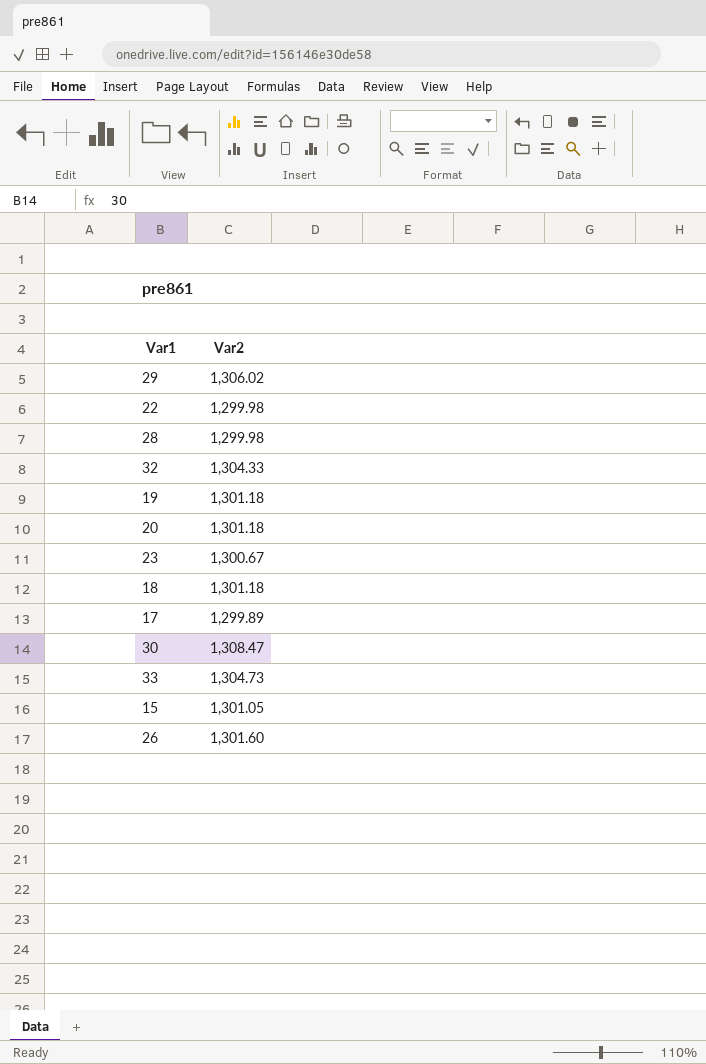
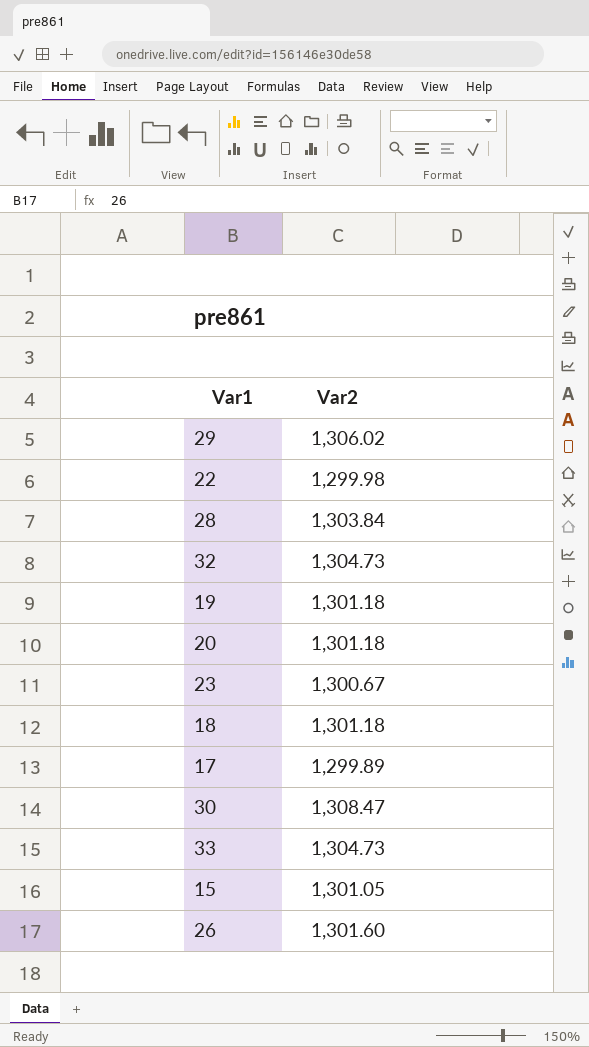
28 | Var2: 1,299.98 -> 1,303.84
32 | Var2: 1,304.33 -> 1,304.73

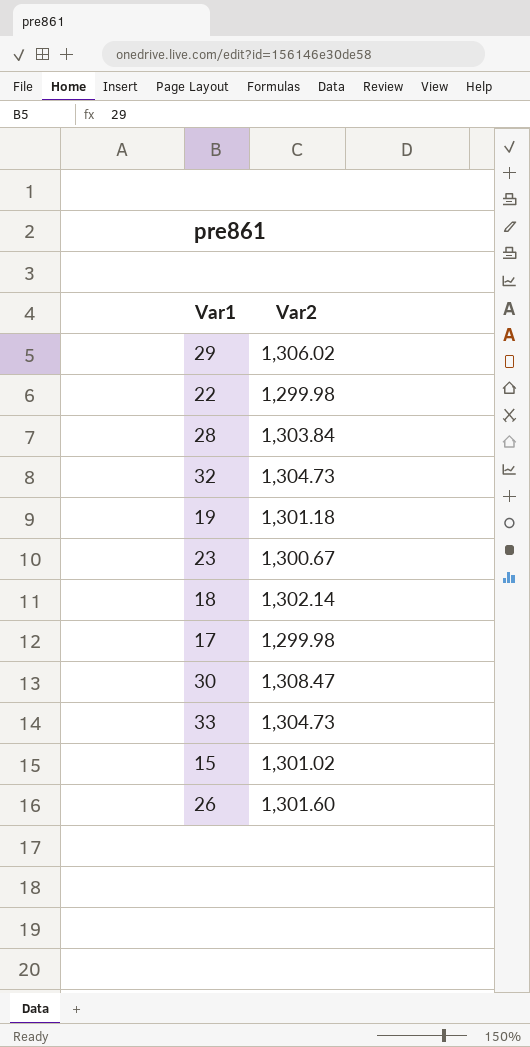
row 20: 1,301.18 -> none
18 | Var2: 1,301.18 -> 1,302.14
17 | Var2: 1,299.89 -> 1,299.98
15 | Var2: 1,301.05 -> 1,301.02

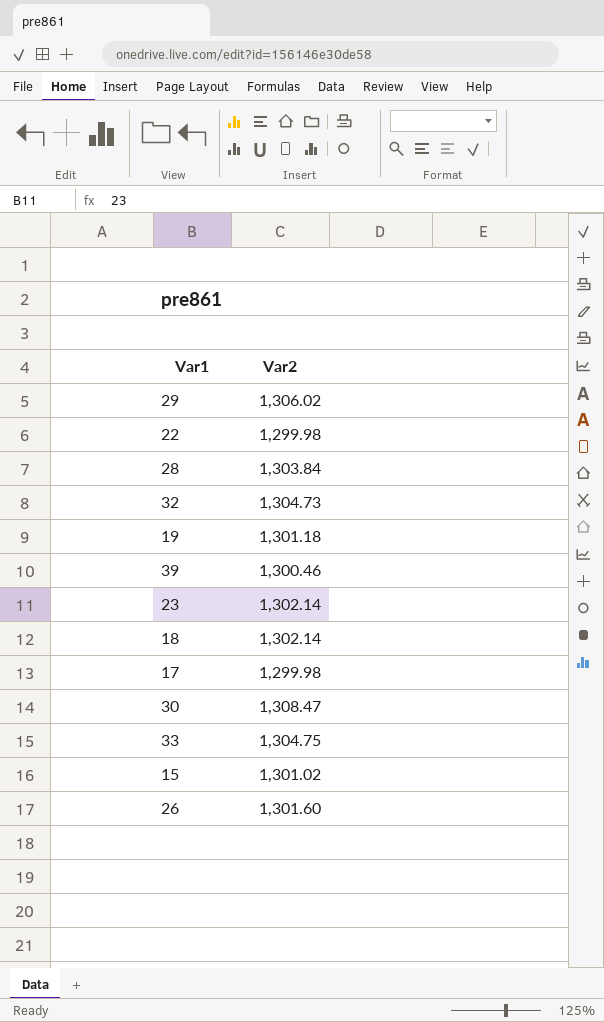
row 39: none -> 1,300.46
23 | Var2: 1,300.67 -> 1,302.14
33 | Var2: 1,304.73 -> 1,304.75

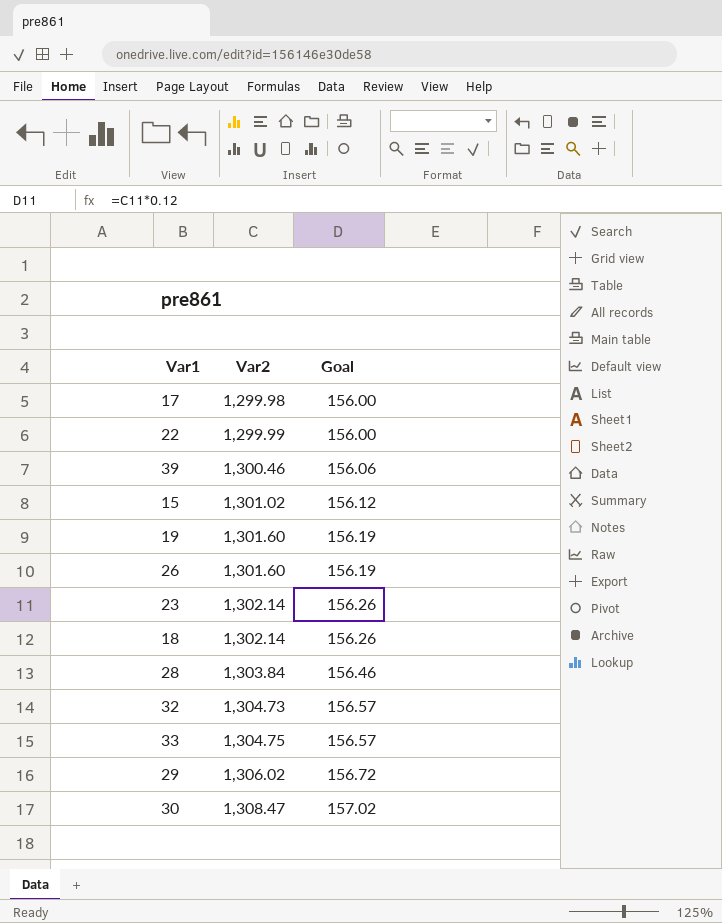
row order: none -> Var2 ascending
column Goal | formula: none -> [Var2] * 0.12
22 | Var2: 1,299.98 -> 1,299.99
19 | Var2: 1,301.18 -> 1,301.60

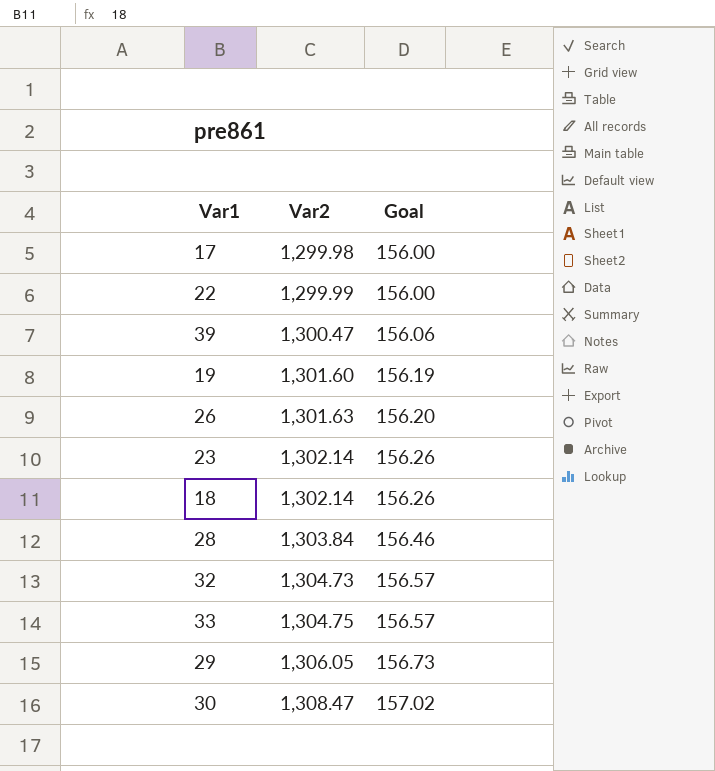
row 15: 1,301.02 | 156.12 -> none
39 | Var2: 1,300.46 -> 1,300.47
26 | Var2: 1,301.60 -> 1,301.63
26 | Goal: 156.19 -> 156.20
29 | Var2: 1,306.02 -> 1,306.05
29 | Goal: 156.72 -> 156.73

